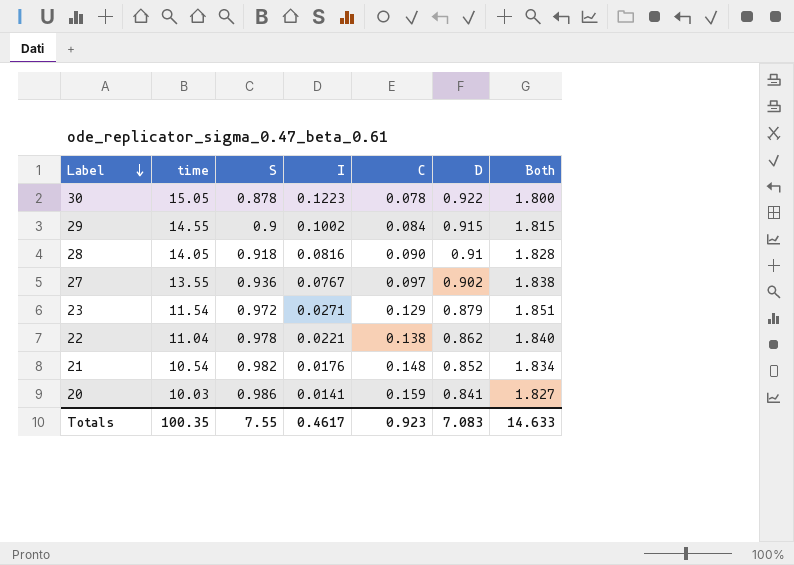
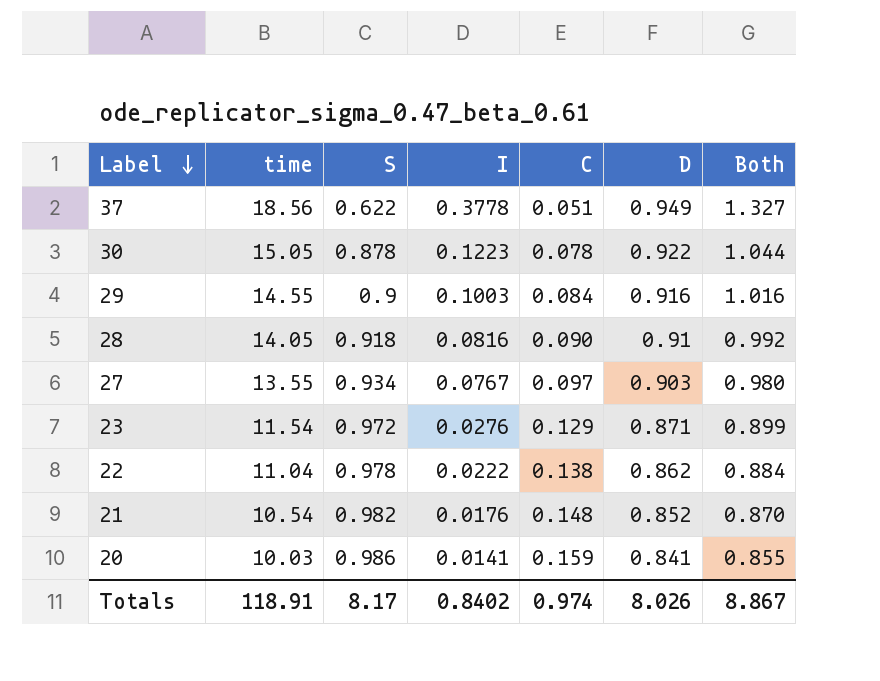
column Both | formula: [S] + [D] -> [I] + [D]
row 37: none -> 18.56 | 0.622 | 0.3778 | 0.051 | 0.949 | 1.327
29 | I: 0.1002 -> 0.1003
29 | D: 0.915 -> 0.916
27 | S: 0.936 -> 0.934
27 | D: 0.902 -> 0.903
23 | I: 0.0271 -> 0.0276
23 | D: 0.879 -> 0.871
22 | I: 0.0221 -> 0.0222
Totals | time: 100.35 -> 118.91
Totals | S: 7.55 -> 8.17
Totals | I: 0.4617 -> 0.8402
Totals | C: 0.923 -> 0.974
Totals | D: 7.083 -> 8.026
Totals | Both: 14.633 -> 8.867

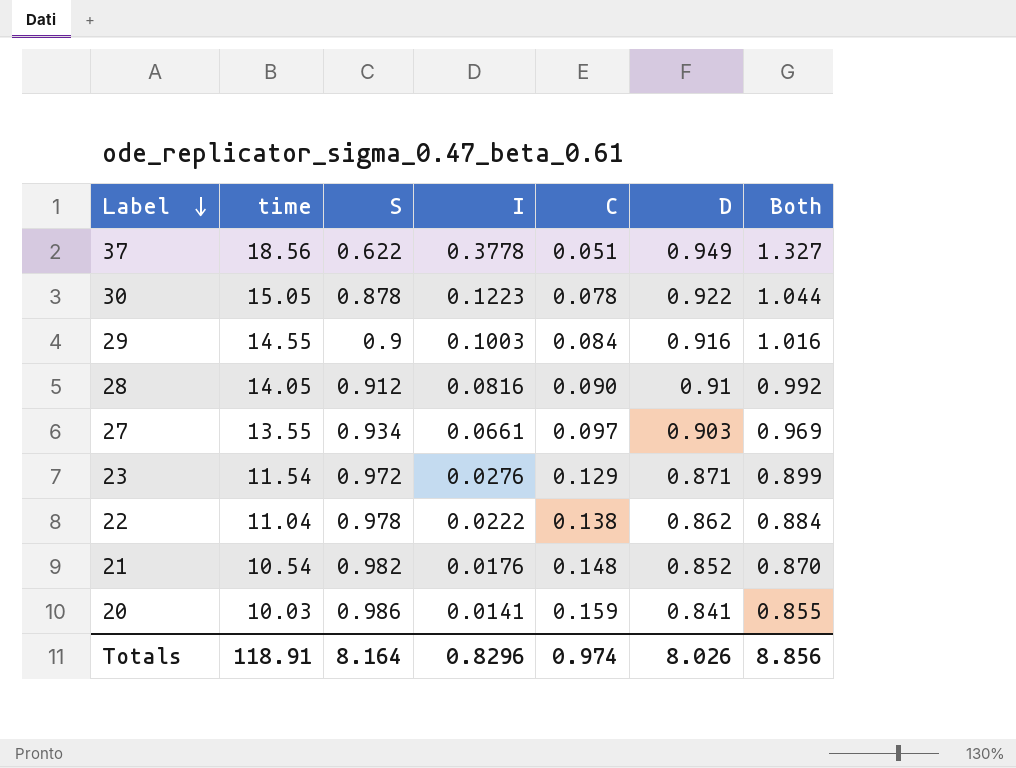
28 | S: 0.918 -> 0.912
27 | I: 0.0767 -> 0.0661
27 | Both: 0.980 -> 0.969
Totals | S: 8.17 -> 8.164
Totals | I: 0.8402 -> 0.8296
Totals | Both: 8.867 -> 8.856

